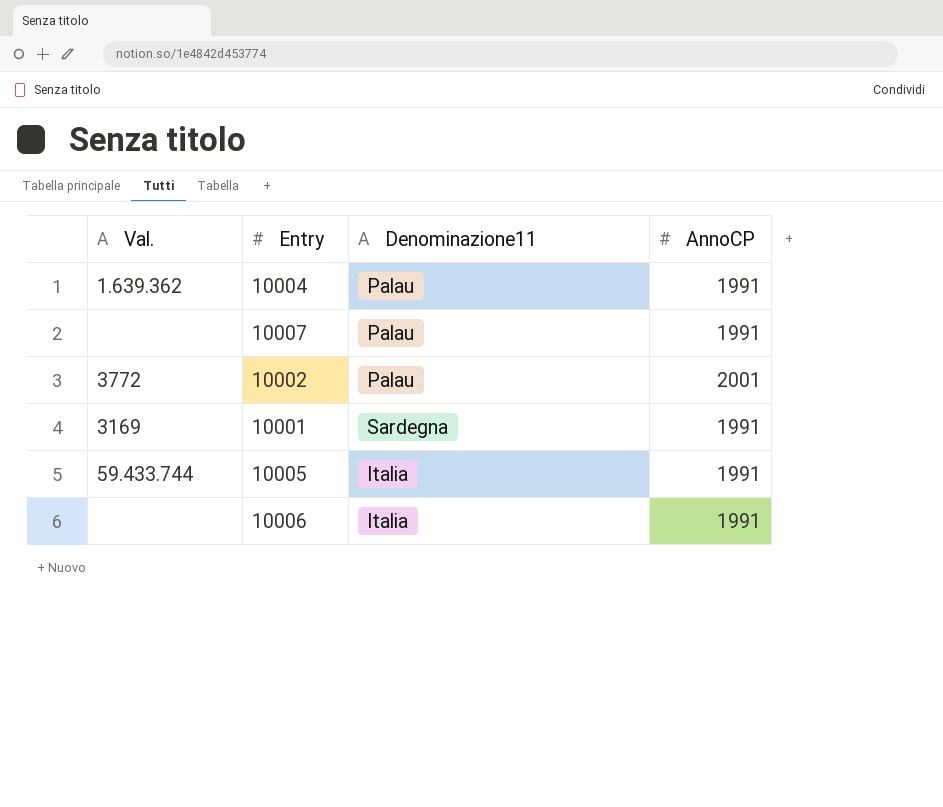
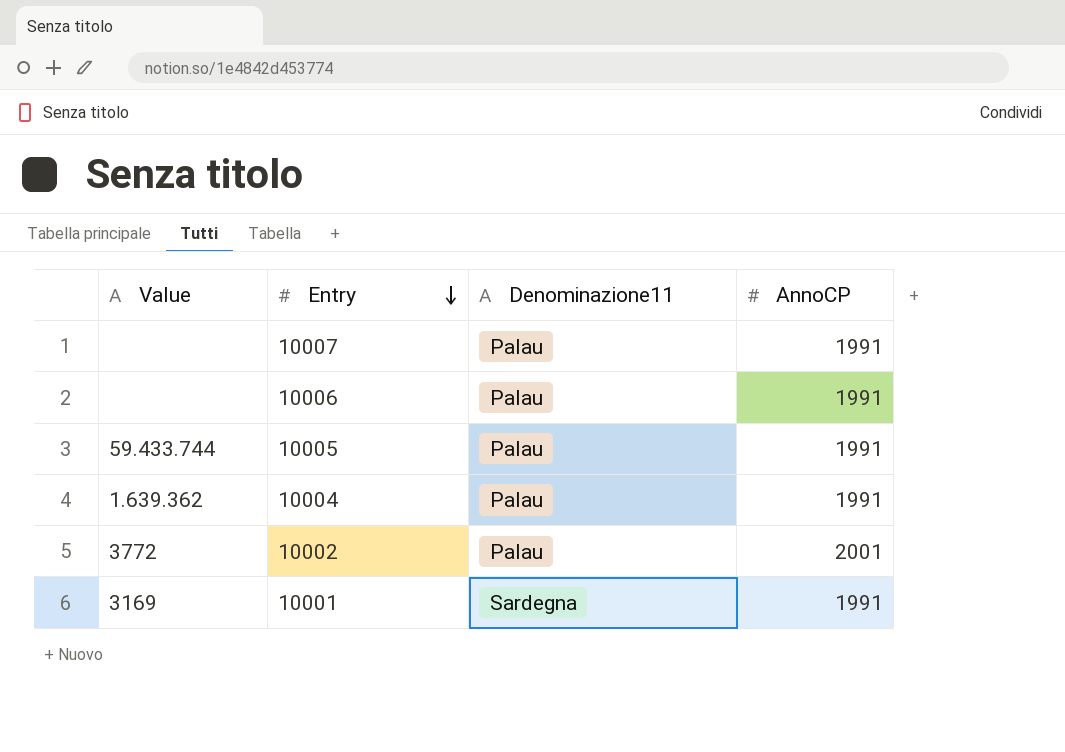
row order: none -> Entry descending
column name: Val. -> Value
10006 | Denominazione11: Italia -> Palau
10005 | Denominazione11: Italia -> Palau

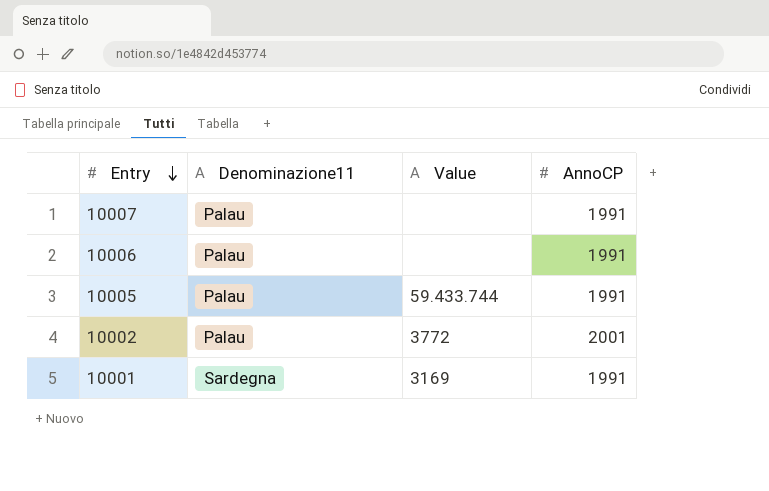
column Value | position: 1 -> 3
row 10004: 1.639.362 | Palau | 1991 -> none

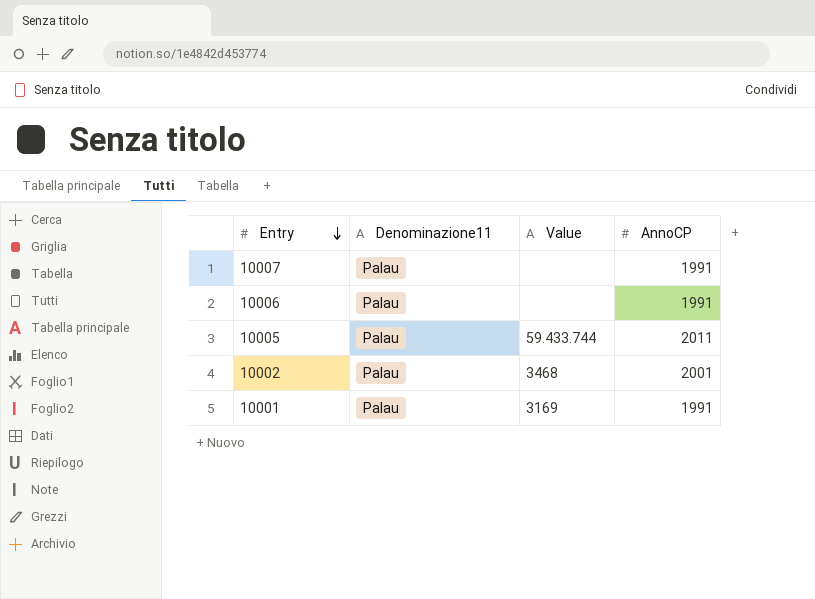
10005 | AnnoCP: 1991 -> 2011
10002 | Value: 3772 -> 3468
10001 | Denominazione11: Sardegna -> Palau

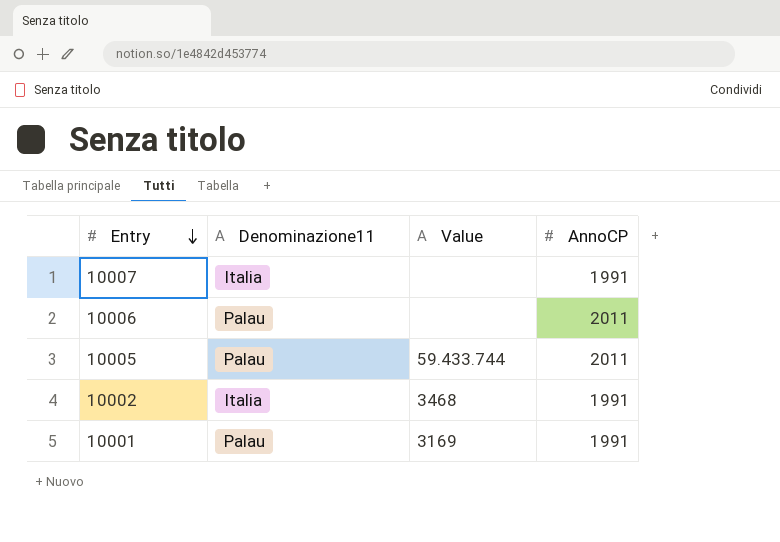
10007 | Denominazione11: Palau -> Italia
10006 | AnnoCP: 1991 -> 2011
10002 | Denominazione11: Palau -> Italia
10002 | AnnoCP: 2001 -> 1991

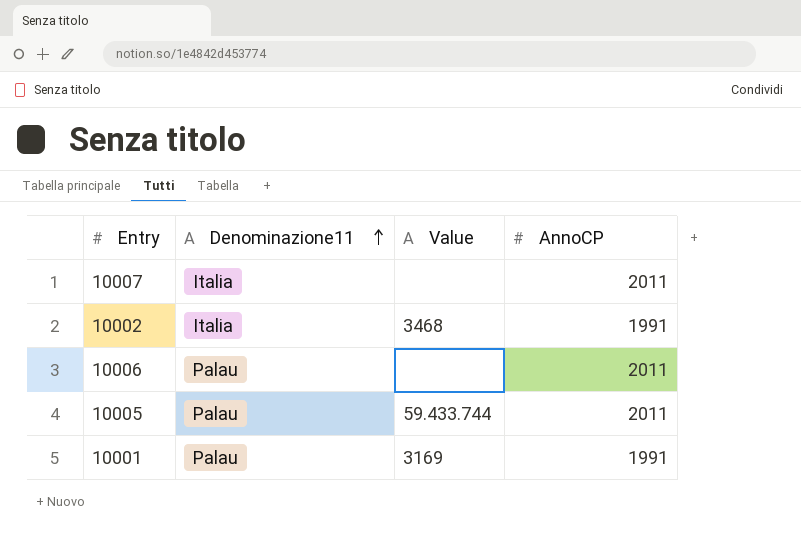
row order: Entry descending -> Denominazione11 ascending
10007 | AnnoCP: 1991 -> 2011

